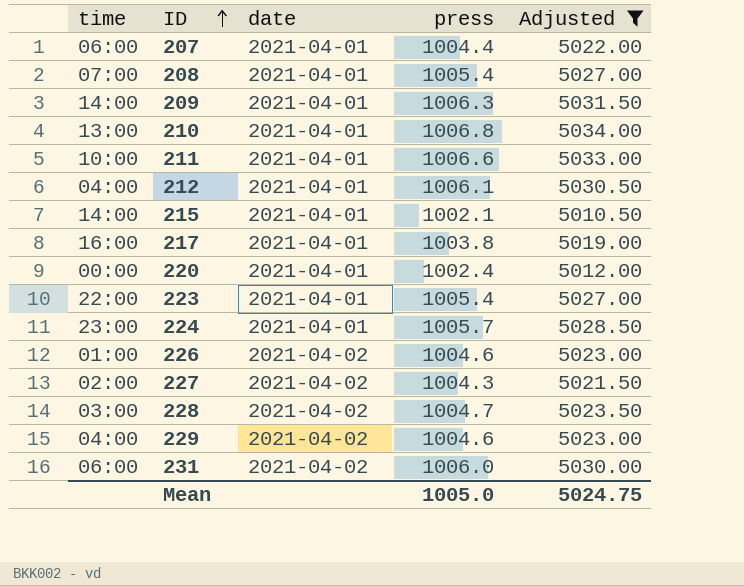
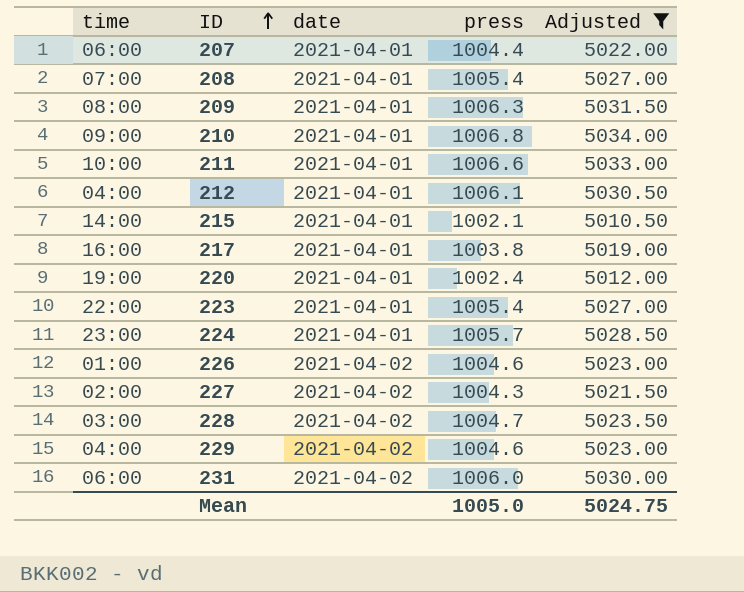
209 | time: 14:00 -> 08:00
210 | time: 13:00 -> 09:00
220 | time: 00:00 -> 19:00

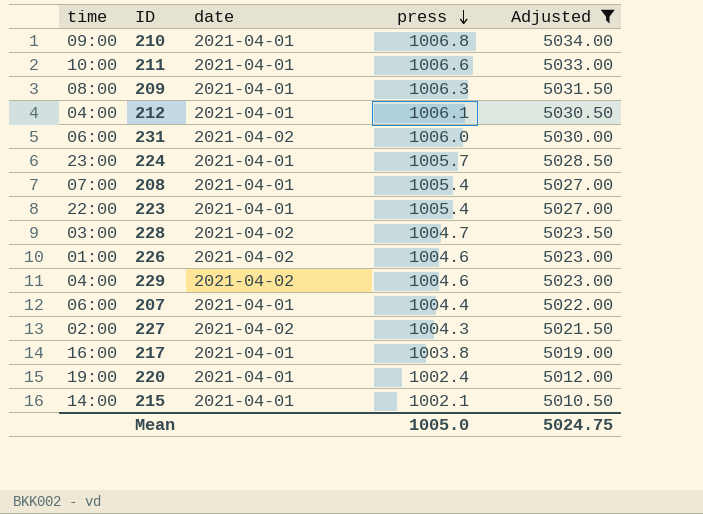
row order: ID ascending -> press descending

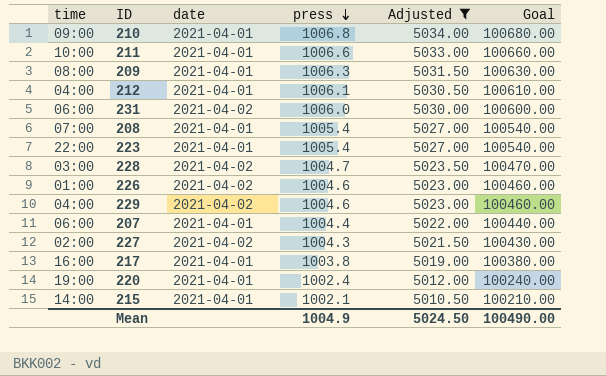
column Goal | formula: none -> [press] * 100
row 224: 23:00 | 2021-04-01 | 1005.7 | 5028.50 -> none
Mean | press: 1005.0 -> 1004.9
Mean | Adjusted: 5024.75 -> 5024.50

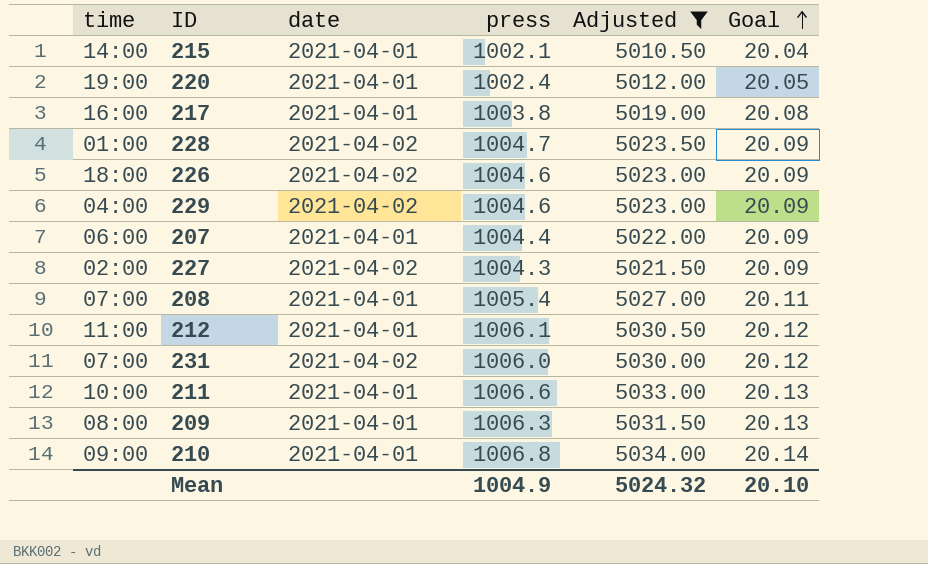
row order: press descending -> Goal ascending
column Goal | formula: [press] * 100 -> [press] * 0.02
row 223: 22:00 | 2021-04-01 | 1005.4 | 5027.00 | 100540.00 -> none
228 | time: 03:00 -> 01:00
226 | time: 01:00 -> 18:00
212 | time: 04:00 -> 11:00
231 | time: 06:00 -> 07:00
Mean | Adjusted: 5024.50 -> 5024.32
Mean | Goal: 100490.00 -> 20.10

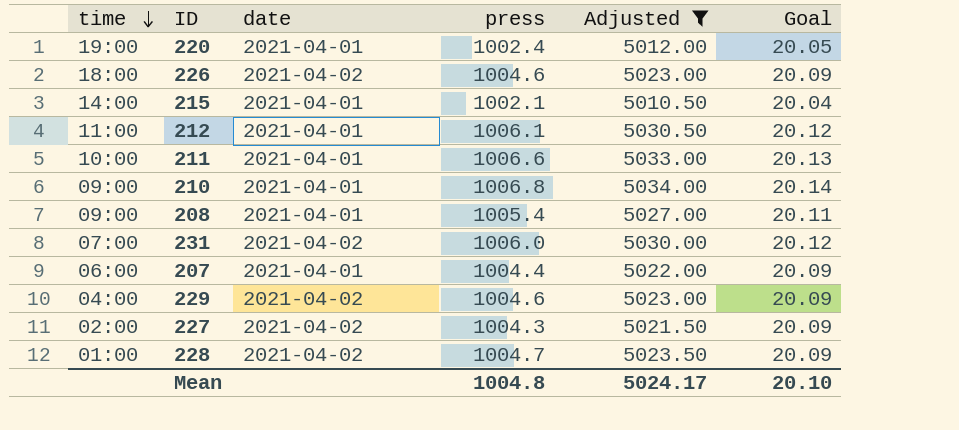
row order: Goal ascending -> time descending
row 217: 16:00 | 2021-04-01 | 1003.8 | 5019.00 | 20.08 -> none
row 209: 08:00 | 2021-04-01 | 1006.3 | 5031.50 | 20.13 -> none
208 | time: 07:00 -> 09:00
Mean | press: 1004.9 -> 1004.8
Mean | Adjusted: 5024.32 -> 5024.17

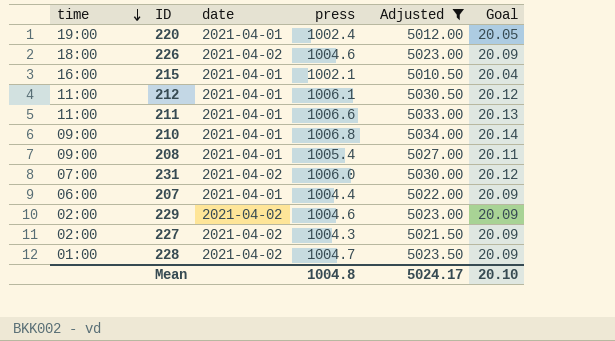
215 | time: 14:00 -> 16:00
211 | time: 10:00 -> 11:00
229 | time: 04:00 -> 02:00

